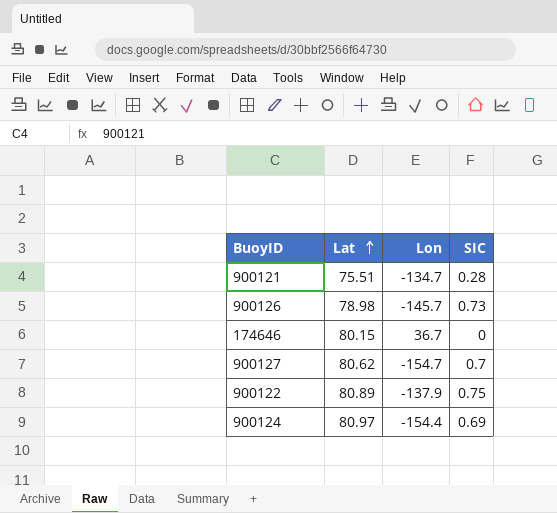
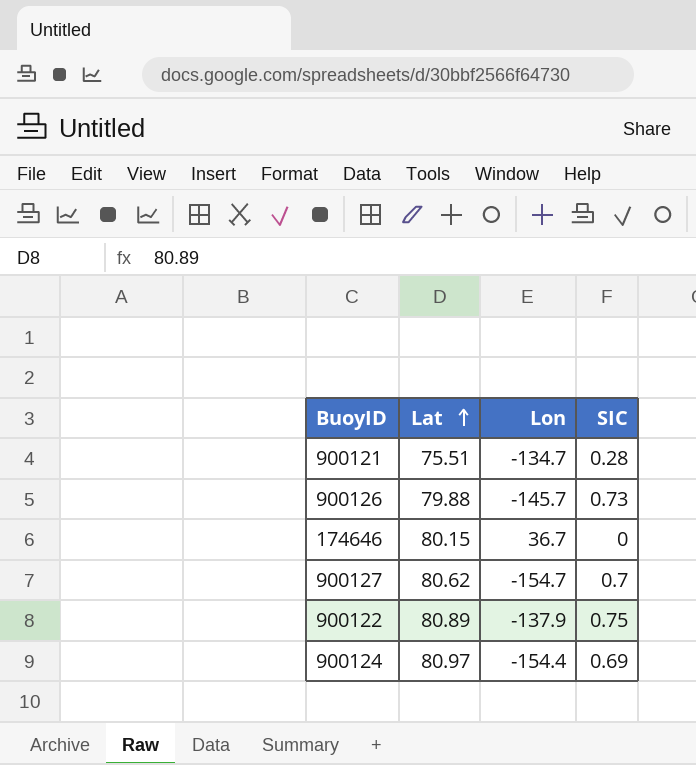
900126 | Lat: 78.98 -> 79.88

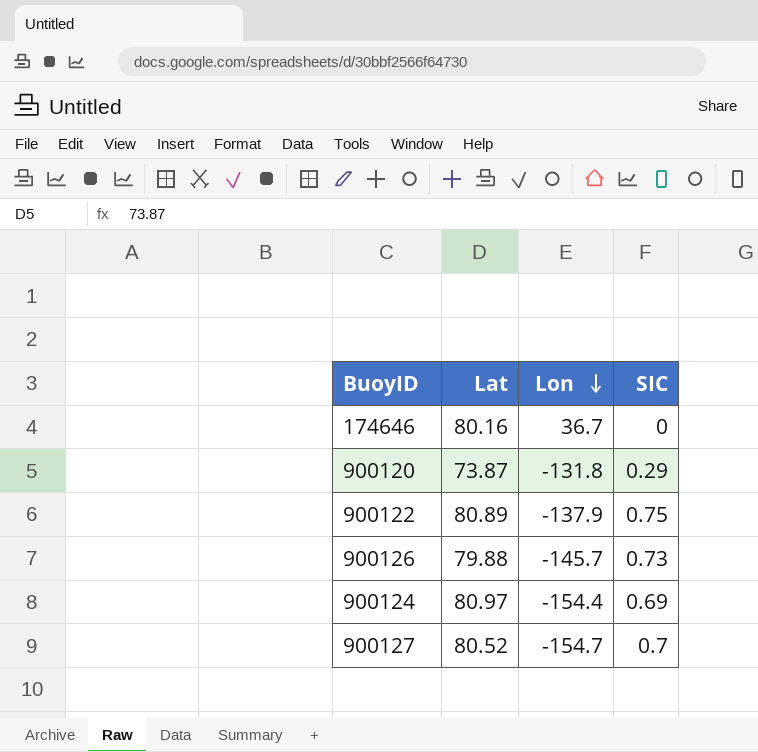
row order: Lat ascending -> Lon descending
row 900121: 75.51 | -134.7 | 0.28 -> none
174646 | Lat: 80.15 -> 80.16
row 900120: none -> 73.87 | -131.8 | 0.29
900127 | Lat: 80.62 -> 80.52

